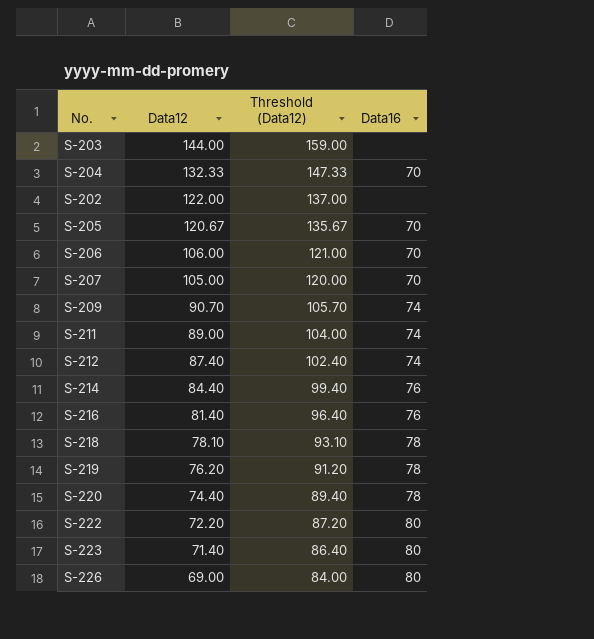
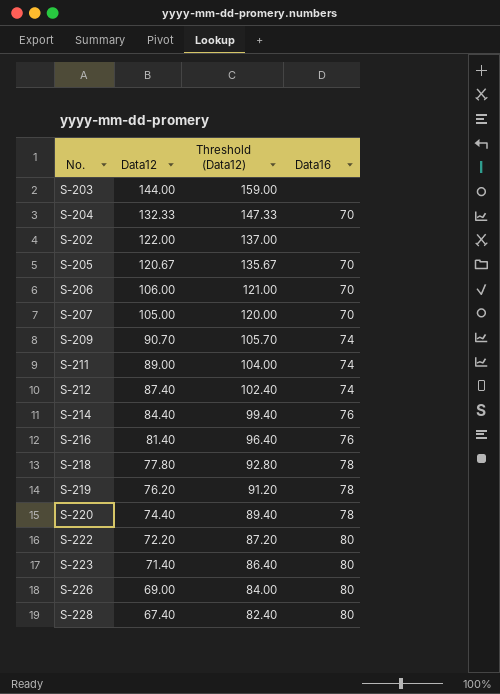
S-218 | Data12: 78.10 -> 77.80
S-218 | Threshold (Data12): 93.10 -> 92.80
row S-228: none -> 67.40 | 82.40 | 80

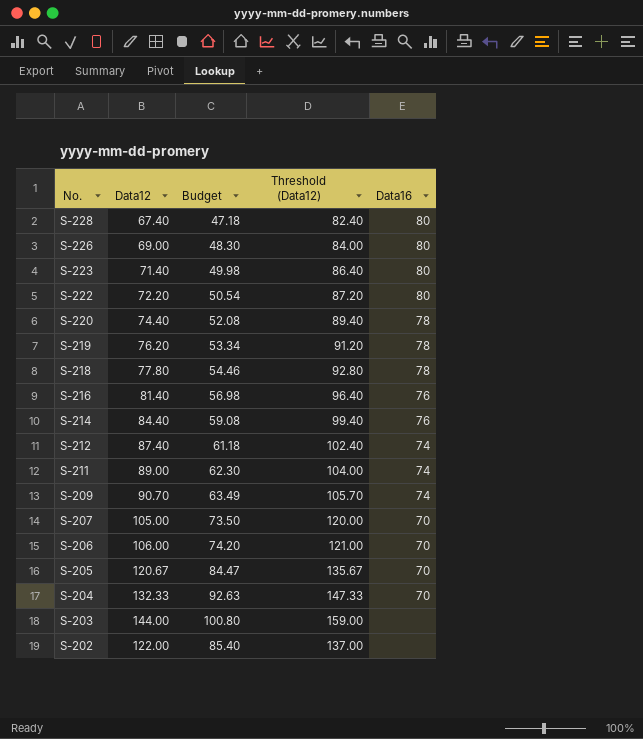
row order: Data12 descending -> No. descending
column Budget | formula: none -> [Data12] * 0.7

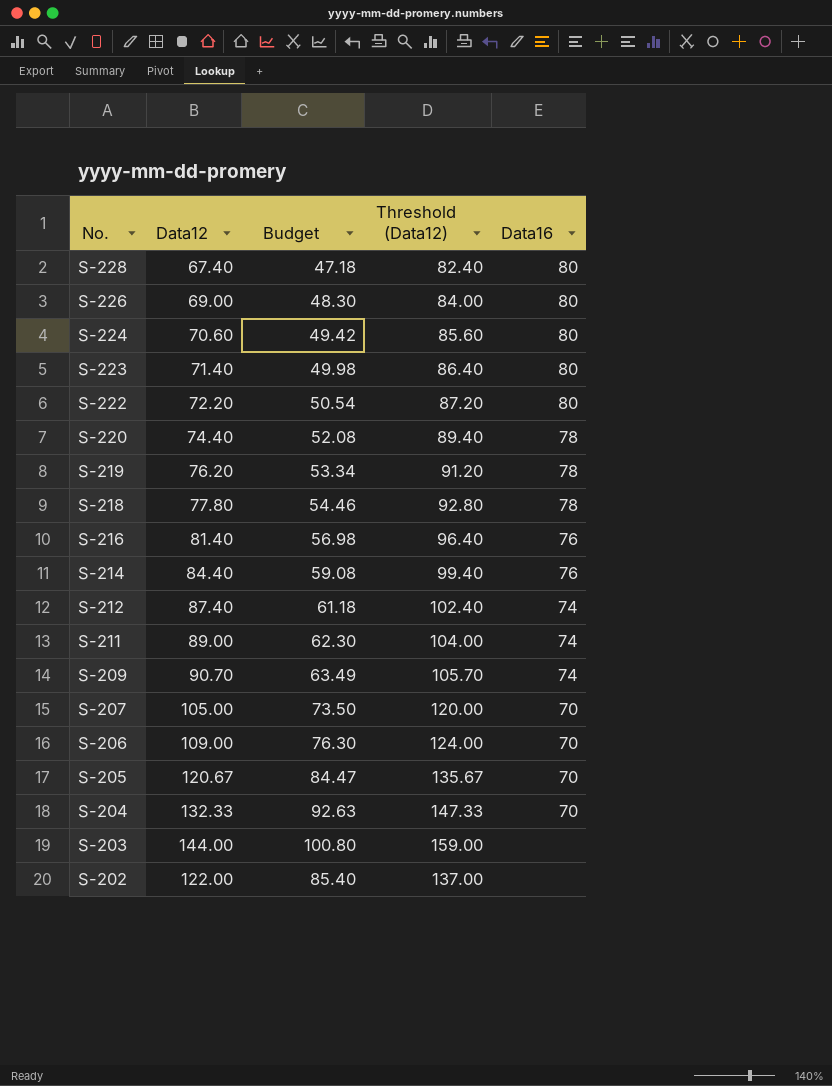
row S-224: none -> 70.60 | 49.42 | 85.60 | 80
S-206 | Data12: 106.00 -> 109.00
S-206 | Budget: 74.20 -> 76.30
S-206 | Threshold (Data12): 121.00 -> 124.00

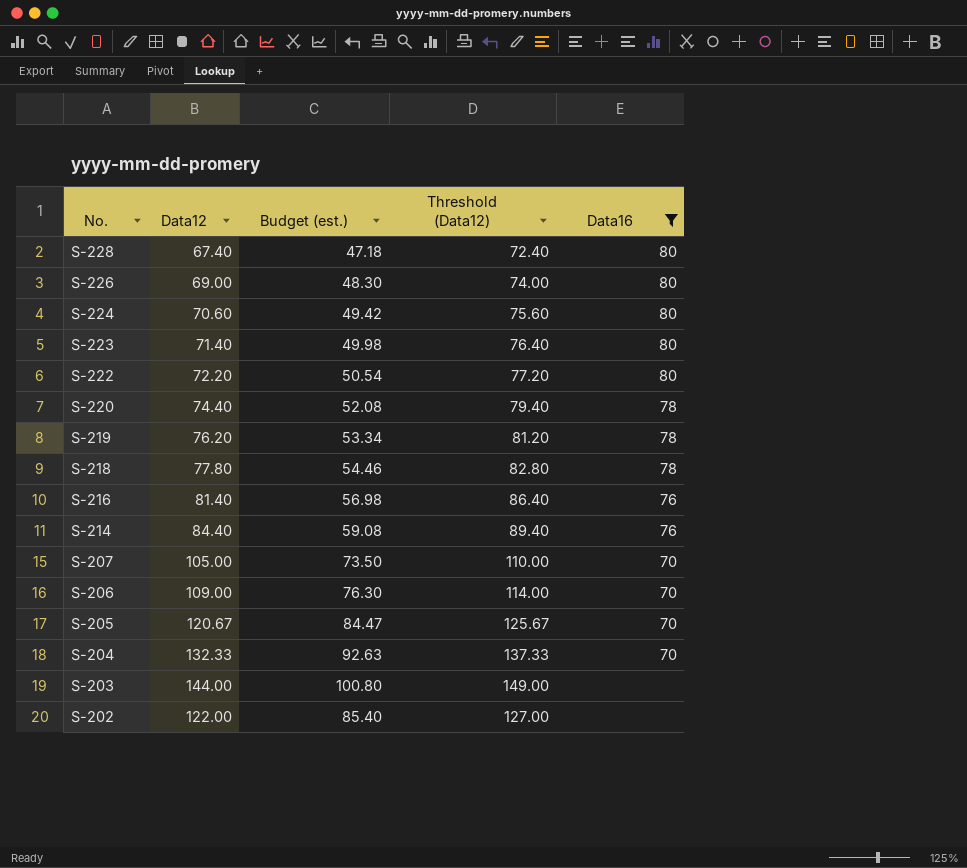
filter: none -> Data16 != 74
column name: Budget -> Budget (est.)
column Threshold (Data12) | formula: [Data12] + 15 -> [Data12] + 5

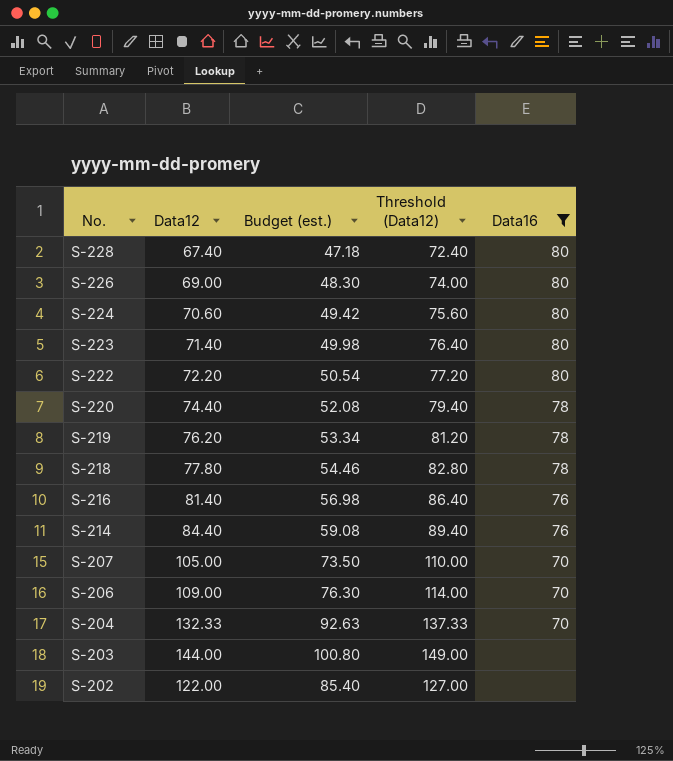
row S-205: 120.67 | 84.47 | 125.67 | 70 -> none

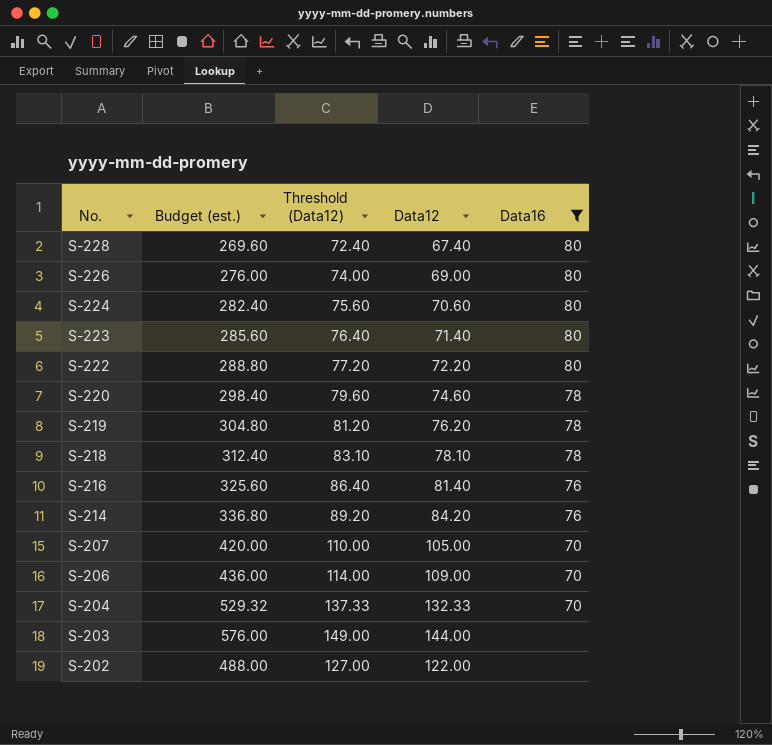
column Budget (est.) | formula: [Data12] * 0.7 -> [Data12] * 4
column Data12 | position: 2 -> 4
S-220 | Threshold (Data12): 79.40 -> 79.60
S-220 | Data12: 74.40 -> 74.60
S-218 | Threshold (Data12): 82.80 -> 83.10
S-218 | Data12: 77.80 -> 78.10
S-214 | Threshold (Data12): 89.40 -> 89.20
S-214 | Data12: 84.40 -> 84.20

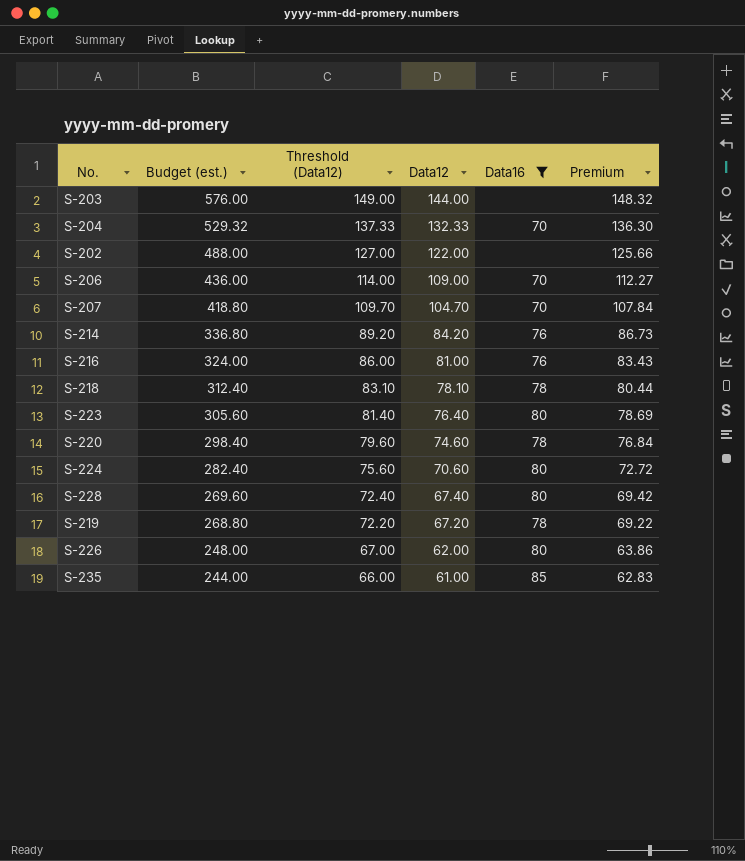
row order: No. descending -> Budget (est.) descending
column Premium | formula: none -> [Data12] * 1.03
row S-222: 288.80 | 77.20 | 72.20 | 80 -> none
S-207 | Budget (est.): 420.00 -> 418.80
S-207 | Threshold (Data12): 110.00 -> 109.70
S-207 | Data12: 105.00 -> 104.70
S-216 | Budget (est.): 325.60 -> 324.00
S-216 | Threshold (Data12): 86.40 -> 86.00
S-216 | Data12: 81.40 -> 81.00
S-223 | Budget (est.): 285.60 -> 305.60
S-223 | Threshold (Data12): 76.40 -> 81.40
S-223 | Data12: 71.40 -> 76.40
S-219 | Budget (est.): 304.80 -> 268.80
S-219 | Threshold (Data12): 81.20 -> 72.20
S-219 | Data12: 76.20 -> 67.20
S-226 | Budget (est.): 276.00 -> 248.00
S-226 | Threshold (Data12): 74.00 -> 67.00
S-226 | Data12: 69.00 -> 62.00
row S-235: none -> 244.00 | 66.00 | 61.00 | 85 | 62.83

